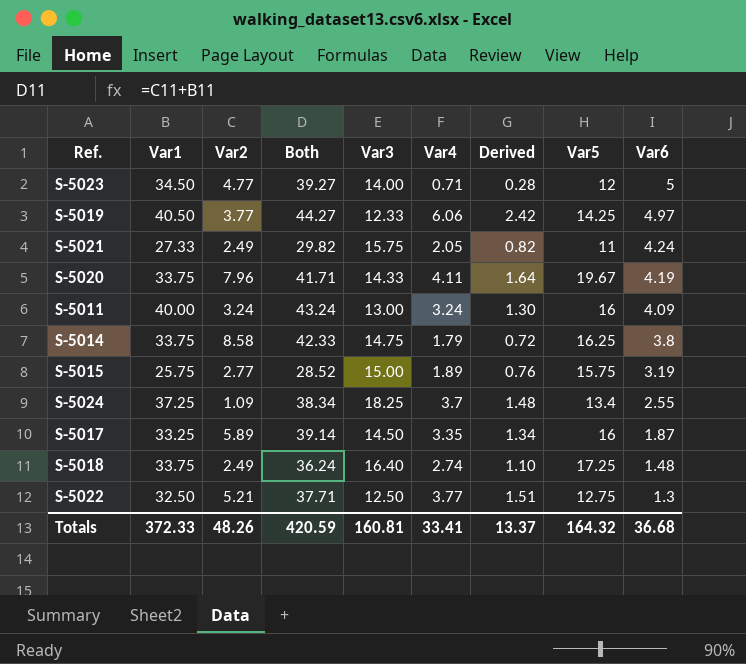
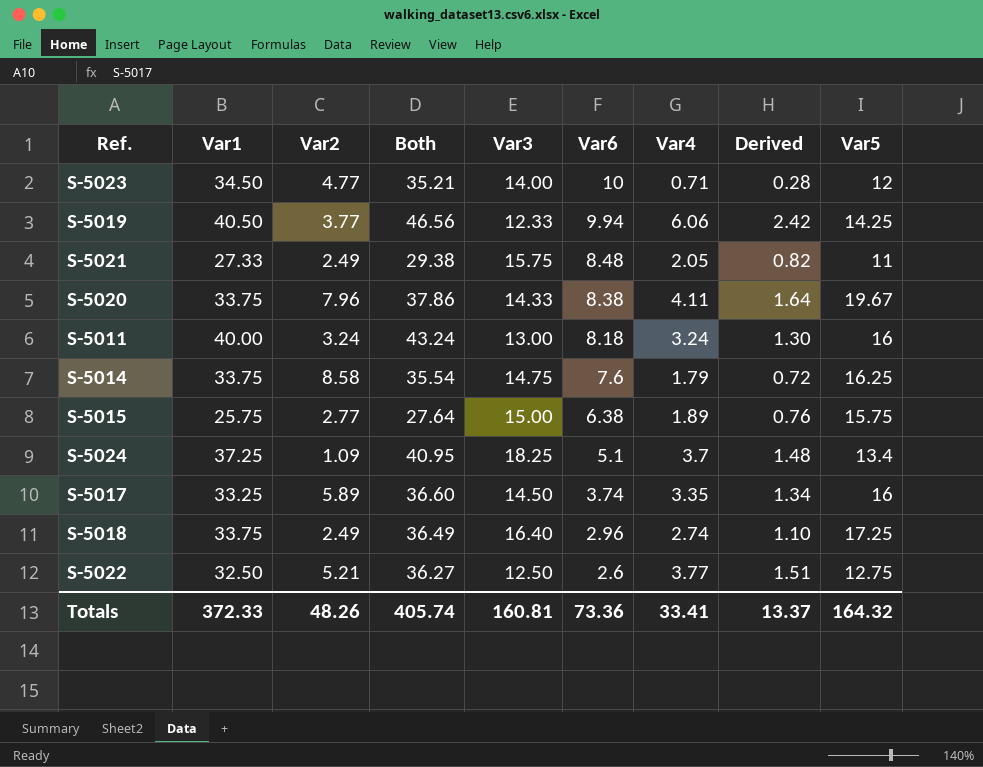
column Both | formula: [Var1] + [Var2] -> [Var1] + [Var4]
column Var6 | position: 9 -> 6
S-5023 | Var6: 5 -> 10
S-5019 | Var6: 4.97 -> 9.94
S-5021 | Var6: 4.24 -> 8.48
S-5020 | Var6: 4.19 -> 8.38
S-5011 | Var6: 4.09 -> 8.18
S-5014 | Var6: 3.8 -> 7.6
S-5015 | Var6: 3.19 -> 6.38
S-5024 | Var6: 2.55 -> 5.1
S-5017 | Var6: 1.87 -> 3.74
S-5018 | Var6: 1.48 -> 2.96
S-5022 | Var6: 1.3 -> 2.6
Totals | Both: 420.59 -> 405.74
Totals | Var6: 36.68 -> 73.36

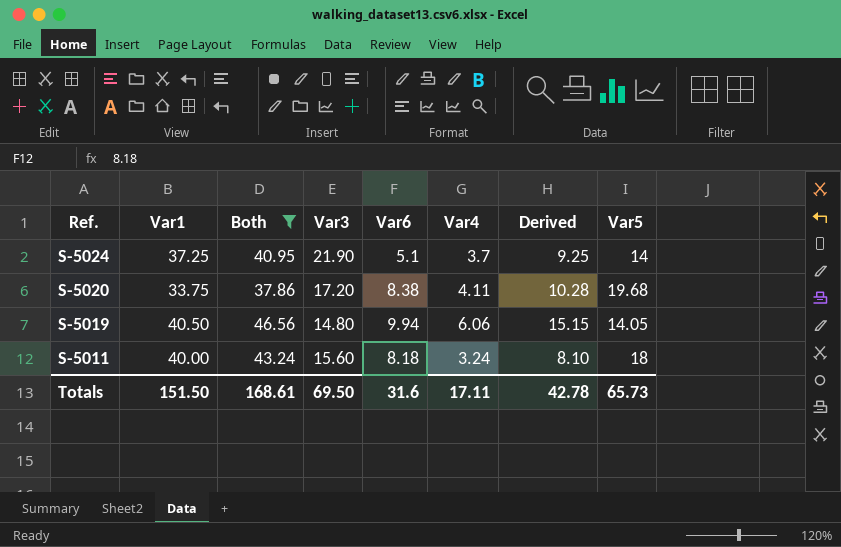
filter: none -> Both >= 37.86
row order: Var6 descending -> Ref. descending
column Var2 | position: 3 -> none
column Derived | formula: [Var4] * 0.4 -> [Var4] * 2.5
S-5024 | Var3: 18.25 -> 21.90
S-5024 | Var5: 13.4 -> 14
S-5020 | Var3: 14.33 -> 17.20
S-5020 | Var5: 19.67 -> 19.68
S-5019 | Var3: 12.33 -> 14.80
S-5019 | Var5: 14.25 -> 14.05
S-5011 | Var3: 13.00 -> 15.60
S-5011 | Var5: 16 -> 18
Totals | Var1: 372.33 -> 151.50
Totals | Both: 405.74 -> 168.61
Totals | Var3: 160.81 -> 69.50
Totals | Var6: 73.36 -> 31.6
Totals | Var4: 33.41 -> 17.11
Totals | Derived: 13.37 -> 42.78
Totals | Var5: 164.32 -> 65.73

